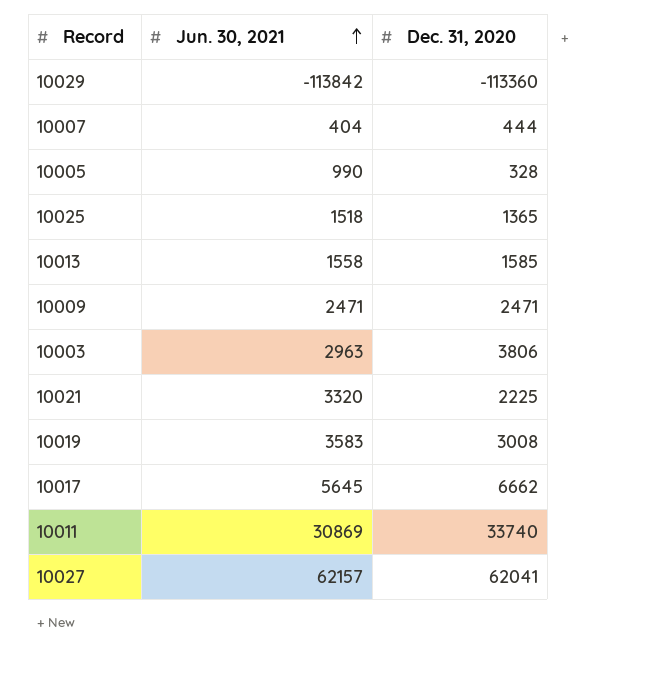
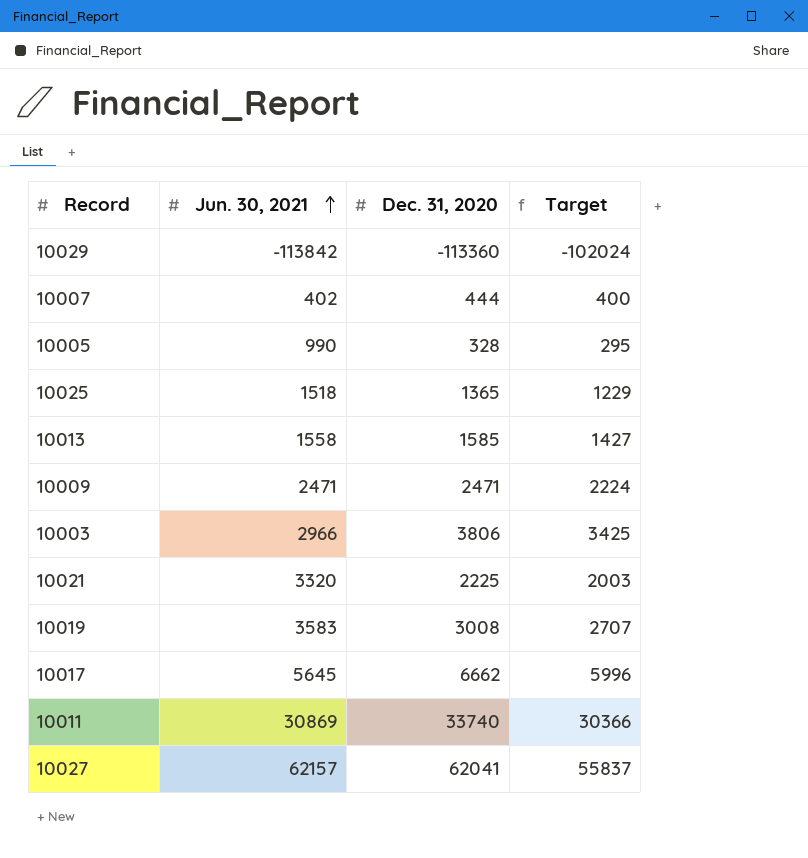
column Target | formula: none -> [Dec. 31, 2020] * 0.9
10007 | Jun. 30, 2021: 404 -> 402
10003 | Jun. 30, 2021: 2963 -> 2966

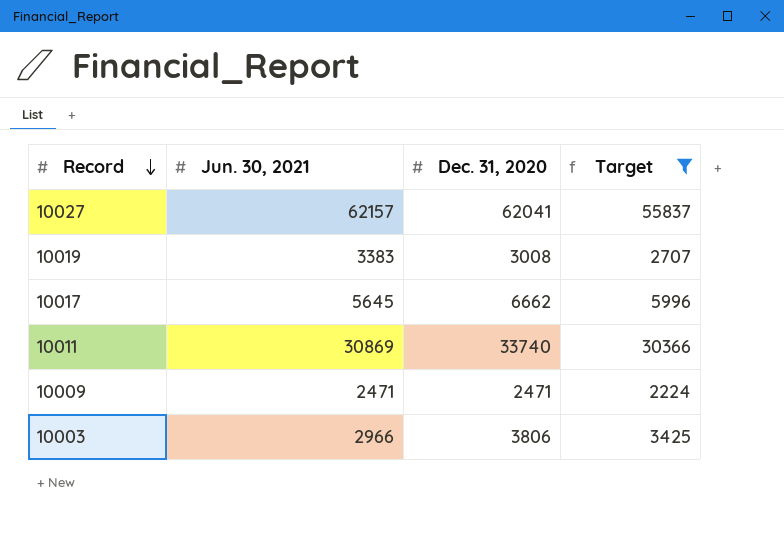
filter: none -> Target >= 2224
row order: Jun. 30, 2021 ascending -> Record descending
10019 | Jun. 30, 2021: 3583 -> 3383

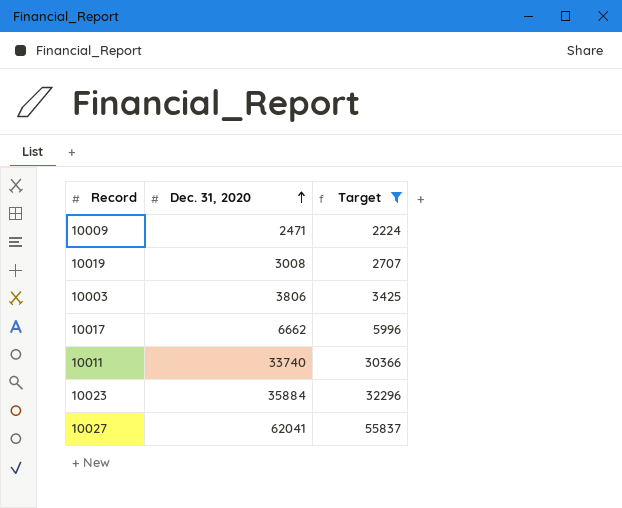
row order: Record descending -> Dec. 31, 2020 ascending
column Jun. 30, 2021 | position: 2 -> none
row 10023: none -> 35884 | 32296

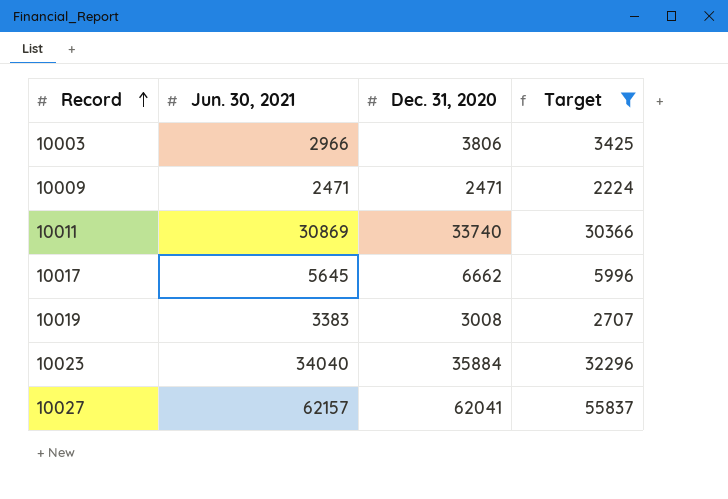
row order: Dec. 31, 2020 ascending -> Record ascending
column Jun. 30, 2021 | position: none -> 2

